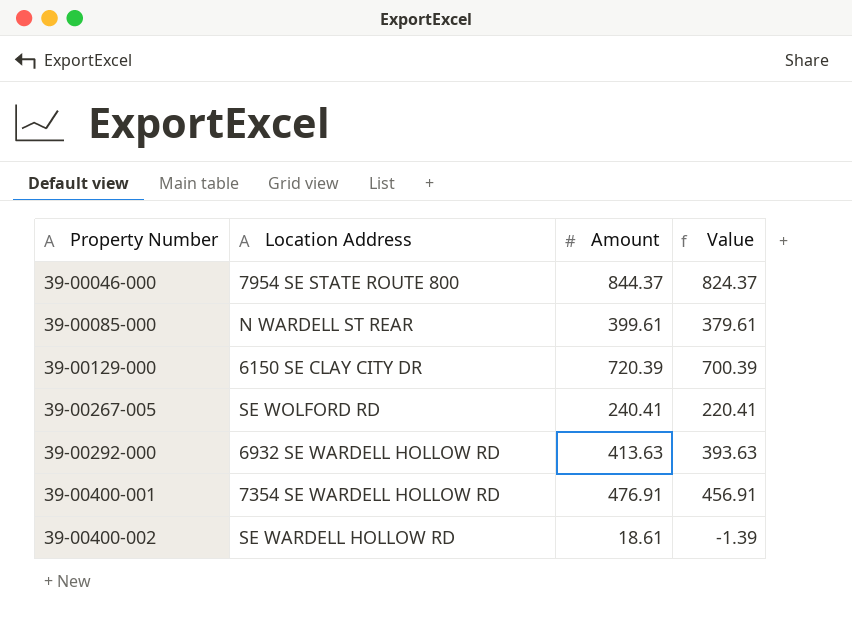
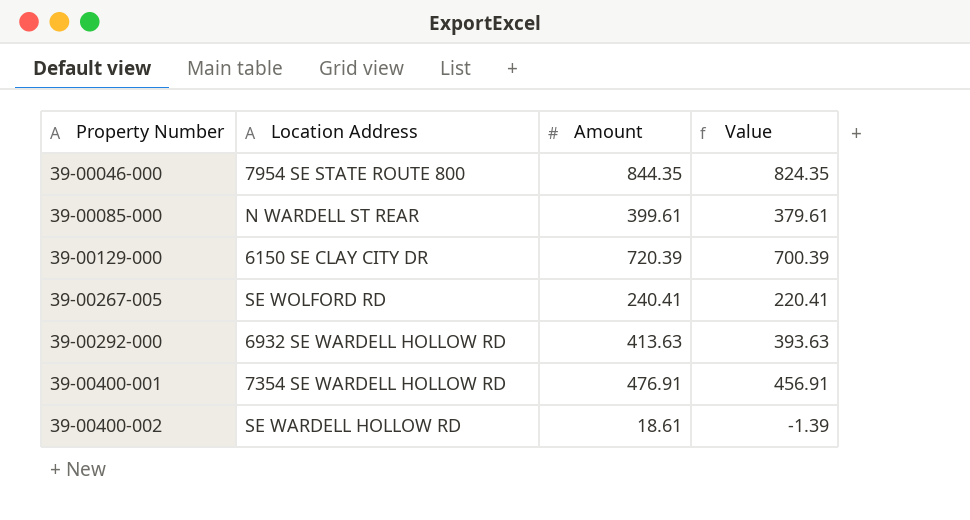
39-00046-000 | Amount: 844.37 -> 844.35
39-00046-000 | Value: 824.37 -> 824.35

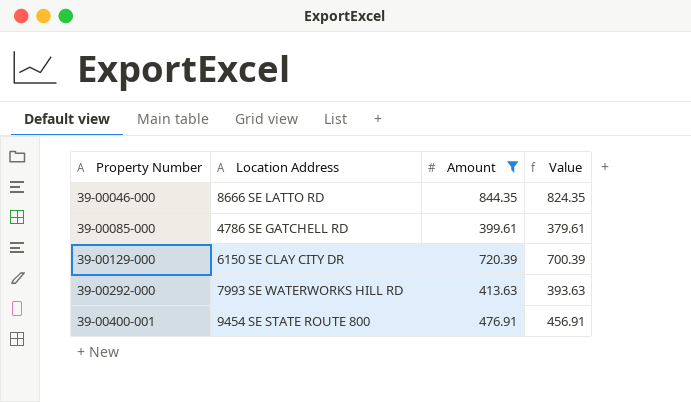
filter: none -> Amount >= 399.61
39-00046-000 | Location Address: 7954 SE STATE ROUTE 800 -> 8666 SE LATTO RD
39-00085-000 | Location Address: N WARDELL ST REAR -> 4786 SE GATCHELL RD
39-00292-000 | Location Address: 6932 SE WARDELL HOLLOW RD -> 7993 SE WATERWORKS HILL RD
39-00400-001 | Location Address: 7354 SE WARDELL HOLLOW RD -> 9454 SE STATE ROUTE 800

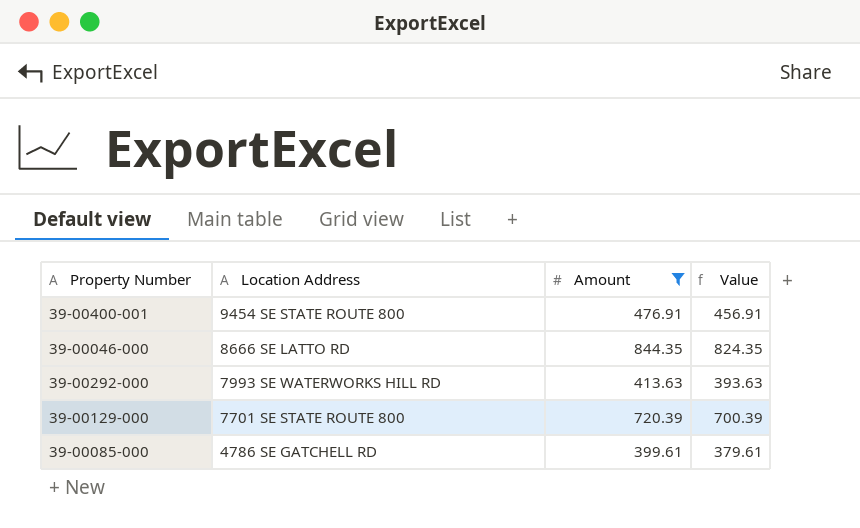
row order: Property Number ascending -> Location Address descending
39-00129-000 | Location Address: 6150 SE CLAY CITY DR -> 7701 SE STATE ROUTE 800

